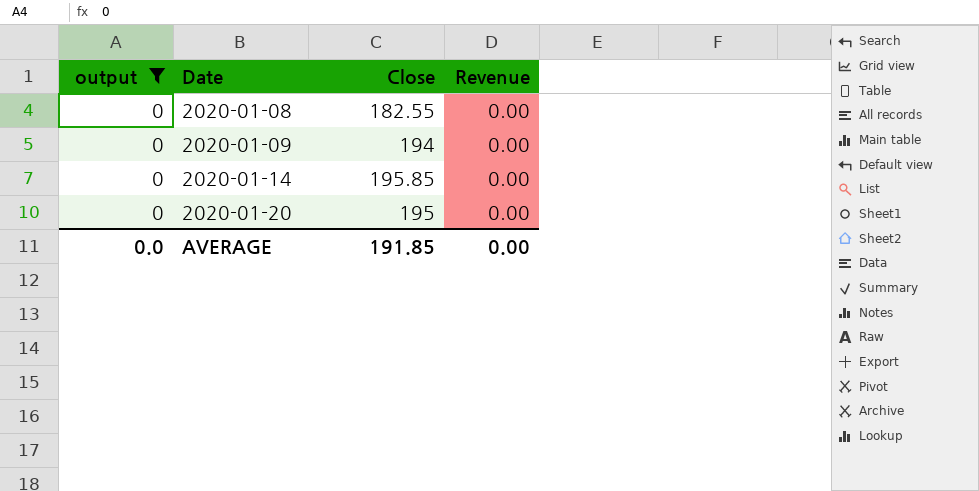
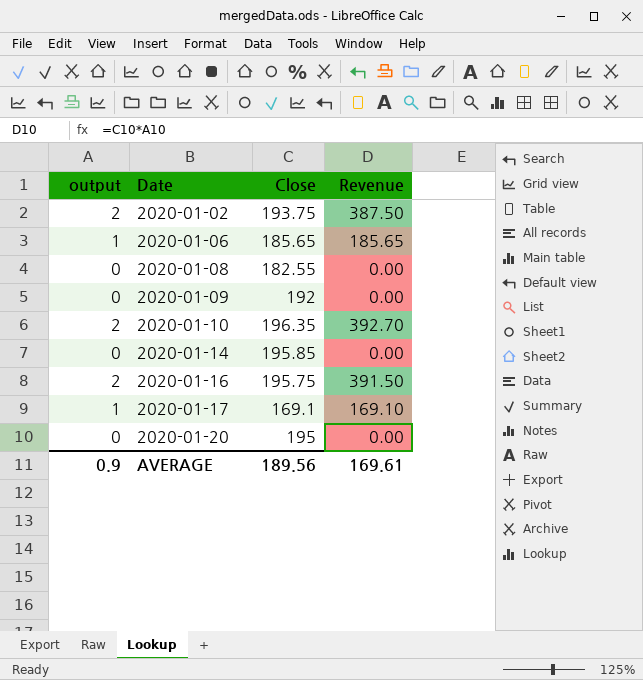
filter: output = 0 -> none
2020-01-09 | Close: 194 -> 192
AVERAGE | output: 0.0 -> 0.9
AVERAGE | Close: 191.85 -> 189.56
AVERAGE | Revenue: 0.00 -> 169.61

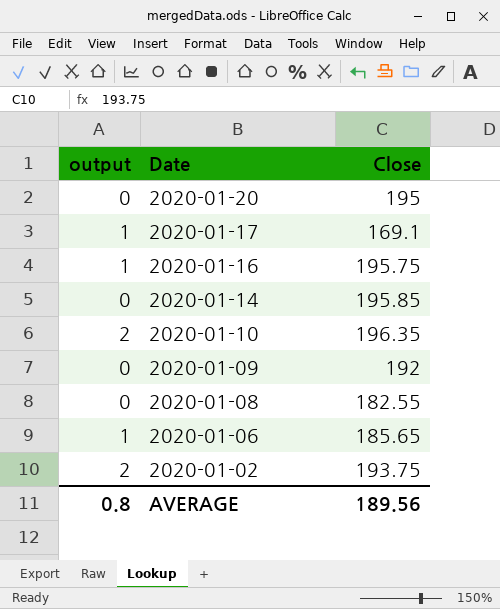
row order: Date ascending -> Date descending
column Revenue | formula: [output] * [Close] -> none
2020-01-16 | output: 2 -> 1
AVERAGE | output: 0.9 -> 0.8

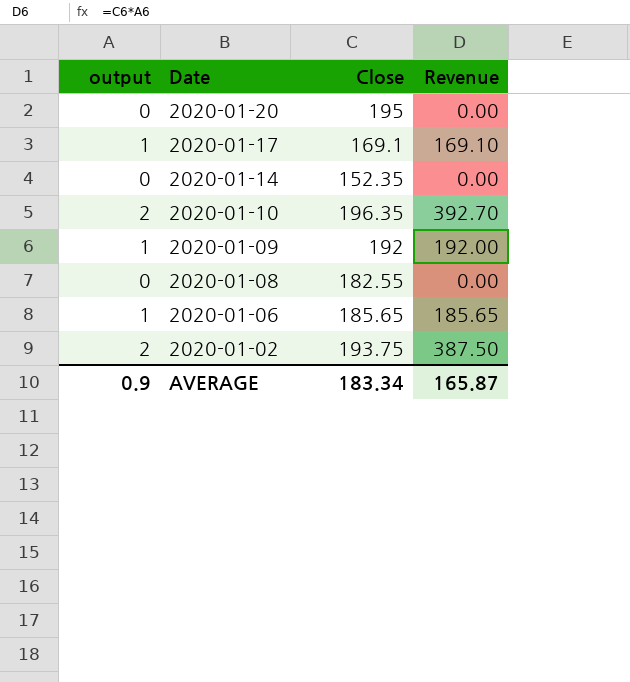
column Revenue | formula: none -> [output] * [Close]
row 2020-01-16: 1 | 195.75 -> none
2020-01-14 | Close: 195.85 -> 152.35
2020-01-09 | output: 0 -> 1
AVERAGE | output: 0.8 -> 0.9
AVERAGE | Close: 189.56 -> 183.34

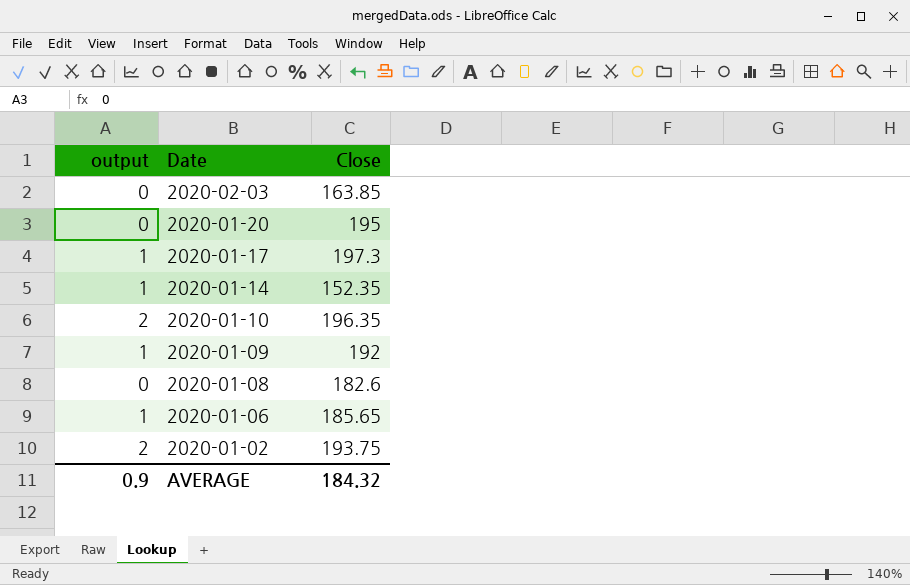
column Revenue | formula: [output] * [Close] -> none
row 2020-02-03: none -> 0 | 163.85
2020-01-17 | Close: 169.1 -> 197.3
2020-01-14 | output: 0 -> 1
2020-01-08 | Close: 182.55 -> 182.6
AVERAGE | Close: 183.34 -> 184.32

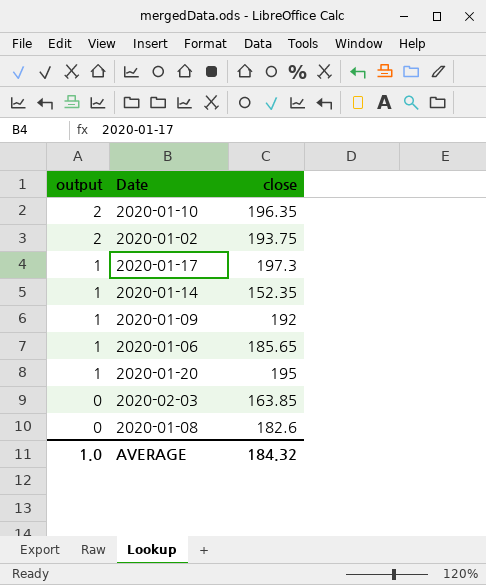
row order: Date descending -> output descending
column name: Close -> close
2020-01-20 | output: 0 -> 1
AVERAGE | output: 0.9 -> 1.0

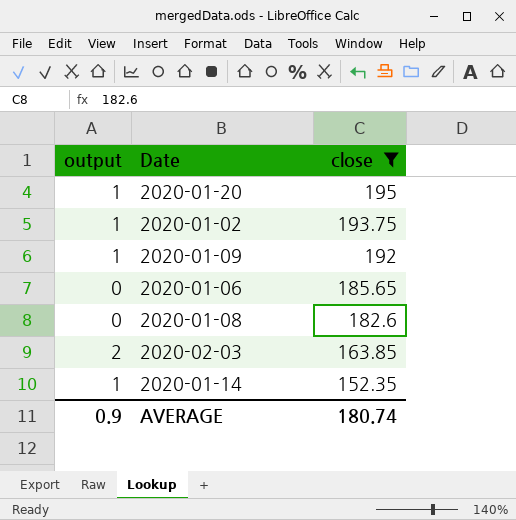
filter: none -> close <= 195
row order: output descending -> close descending
2020-01-02 | output: 2 -> 1
2020-01-06 | output: 1 -> 0
2020-02-03 | output: 0 -> 2
AVERAGE | output: 1.0 -> 0.9
AVERAGE | close: 184.32 -> 180.74

